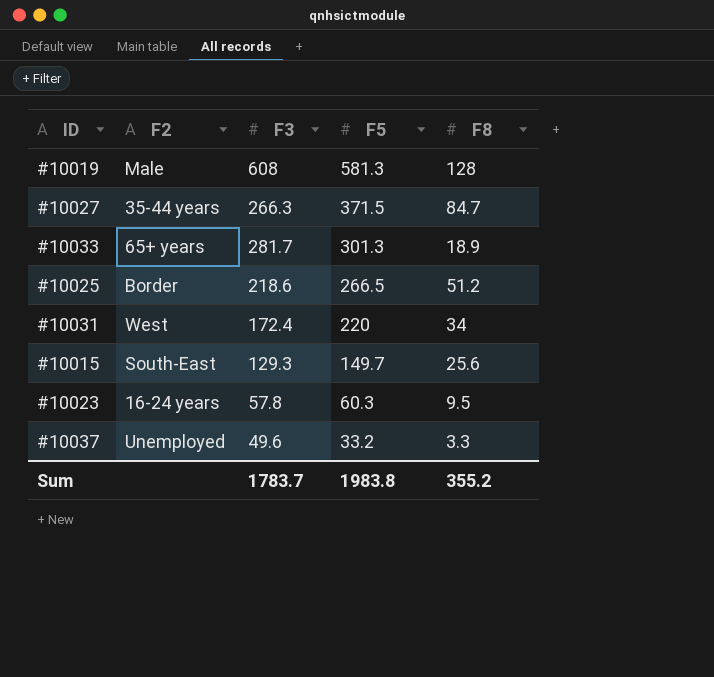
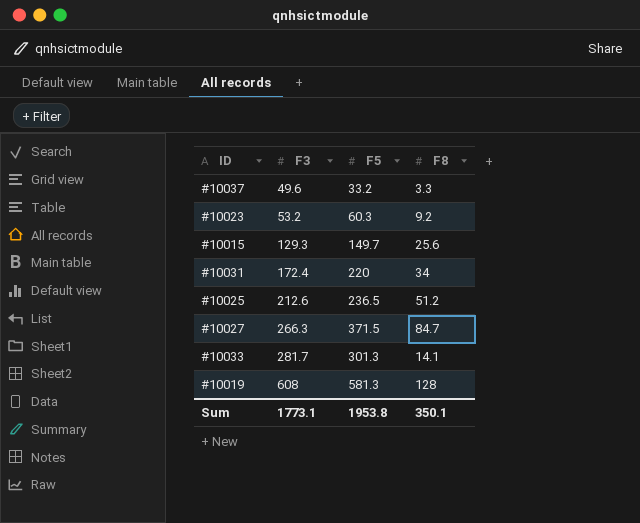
row order: F5 descending -> F3 ascending
column F2 | position: 2 -> none
#10023 | F3: 57.8 -> 53.2
#10023 | F8: 9.5 -> 9.2
#10025 | F3: 218.6 -> 212.6
#10025 | F5: 266.5 -> 236.5
#10033 | F8: 18.9 -> 14.1
Sum | F3: 1783.7 -> 1773.1
Sum | F5: 1983.8 -> 1953.8
Sum | F8: 355.2 -> 350.1

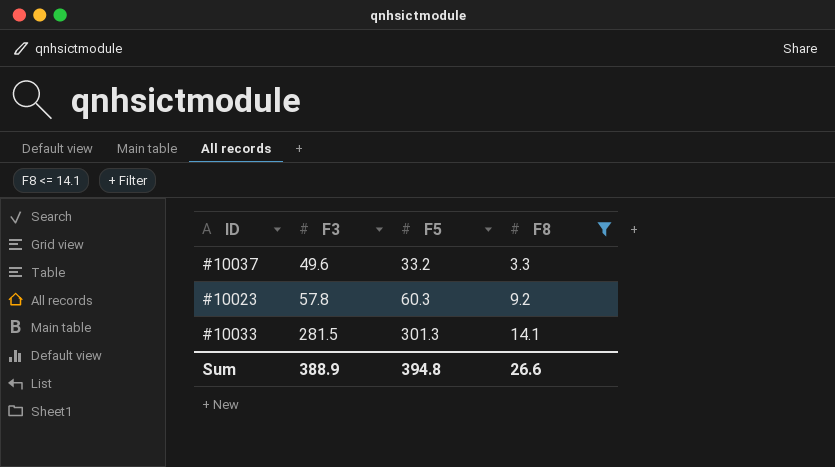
filter: none -> F8 <= 14.1
#10023 | F3: 53.2 -> 57.8
#10033 | F3: 281.7 -> 281.5
Sum | F3: 1773.1 -> 388.9
Sum | F5: 1953.8 -> 394.8
Sum | F8: 350.1 -> 26.6

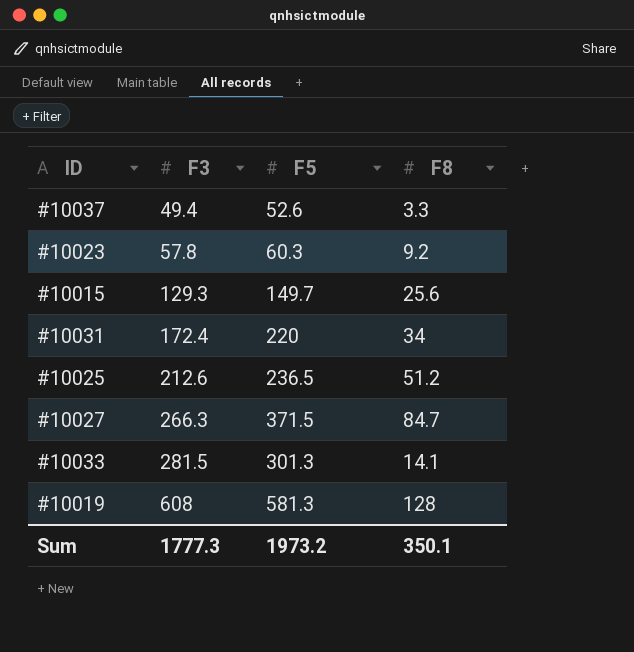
filter: F8 <= 14.1 -> none
#10037 | F3: 49.6 -> 49.4
#10037 | F5: 33.2 -> 52.6
Sum | F3: 388.9 -> 1777.3
Sum | F5: 394.8 -> 1973.2
Sum | F8: 26.6 -> 350.1

